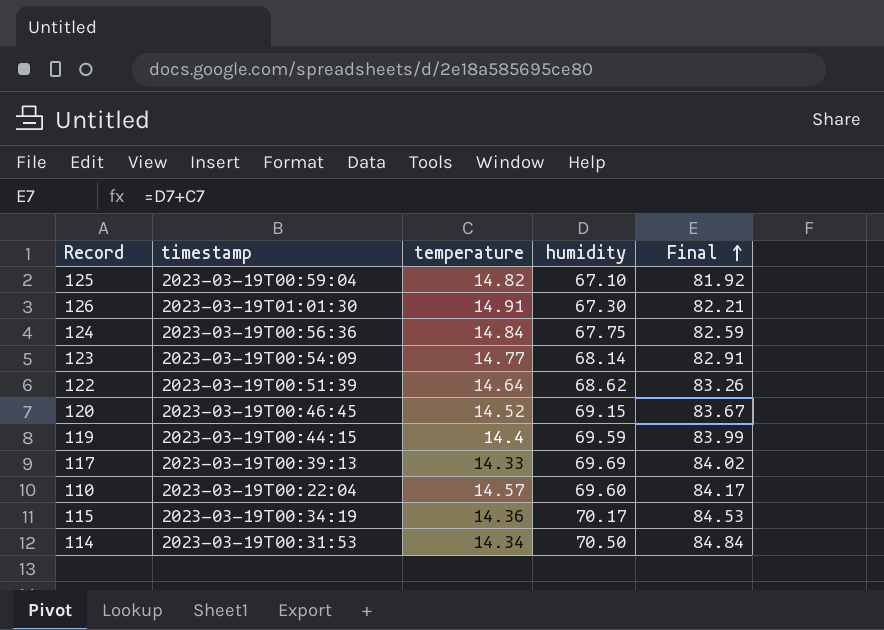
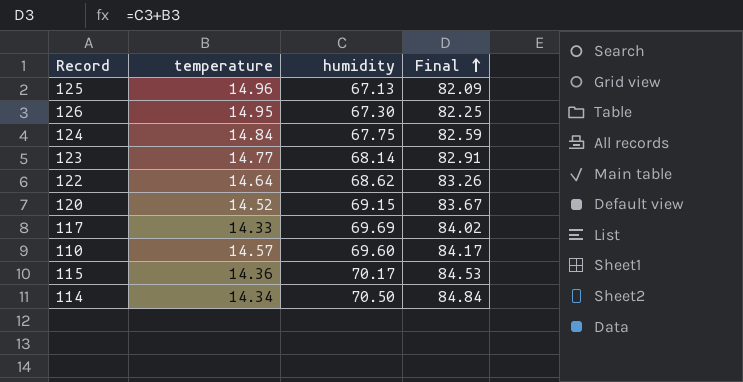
column timestamp | position: 2 -> none
row 119: 2023-03-19T00:44:15 | 14.4 | 69.59 | 83.99 -> none
125 | temperature: 14.82 -> 14.96
125 | humidity: 67.10 -> 67.13
125 | Final: 81.92 -> 82.09
126 | temperature: 14.91 -> 14.95
126 | Final: 82.21 -> 82.25

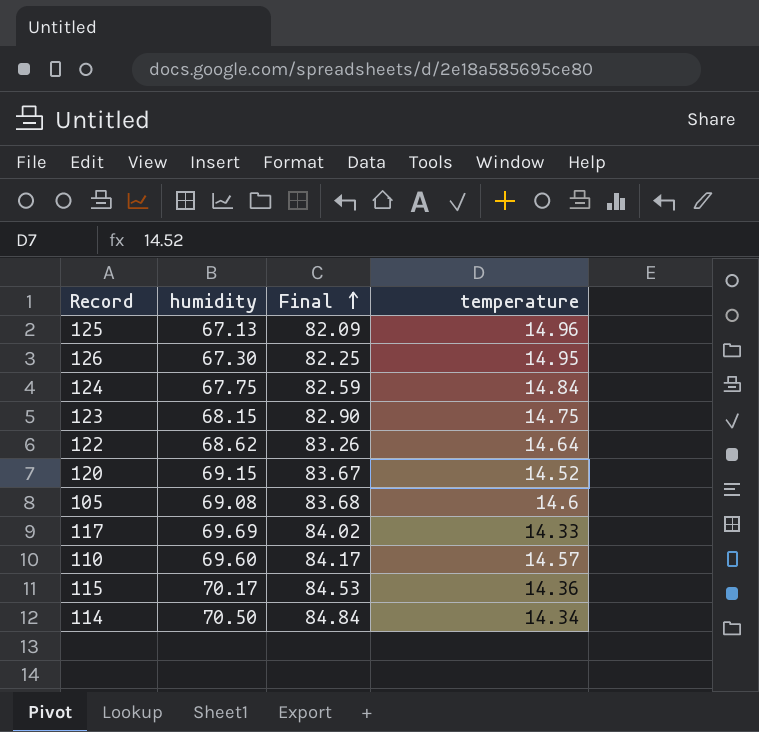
column temperature | position: 2 -> 4
123 | humidity: 68.14 -> 68.15
123 | Final: 82.91 -> 82.90
123 | temperature: 14.77 -> 14.75
row 105: none -> 69.08 | 83.68 | 14.6

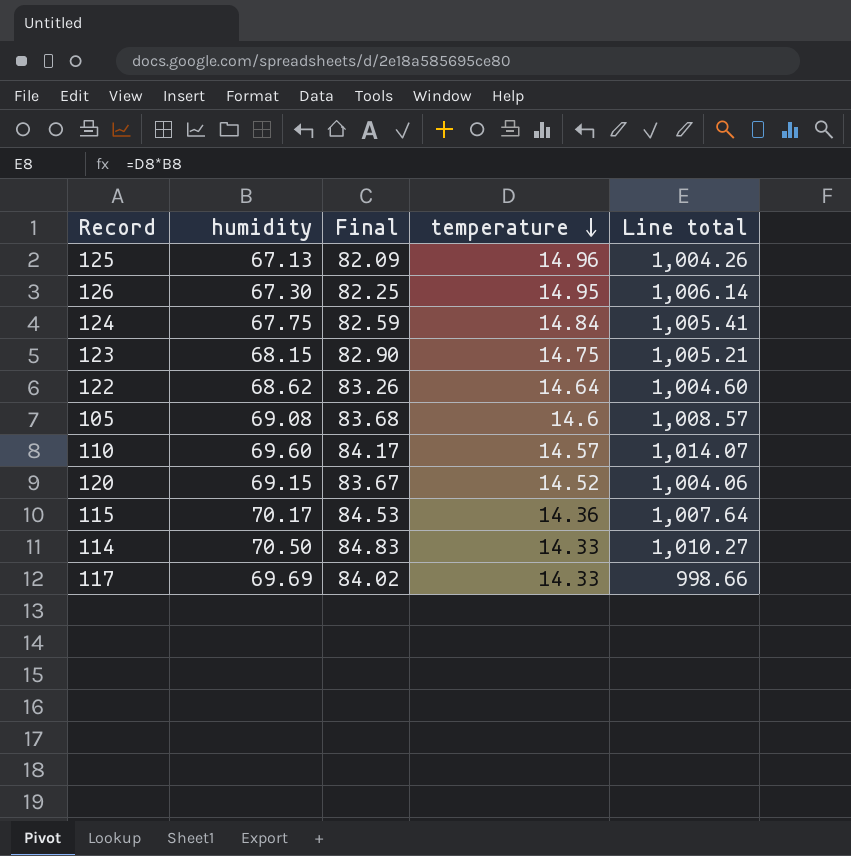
row order: Final ascending -> temperature descending
column Line total | formula: none -> [humidity] * [temperature]
114 | Final: 84.84 -> 84.83
114 | temperature: 14.34 -> 14.33

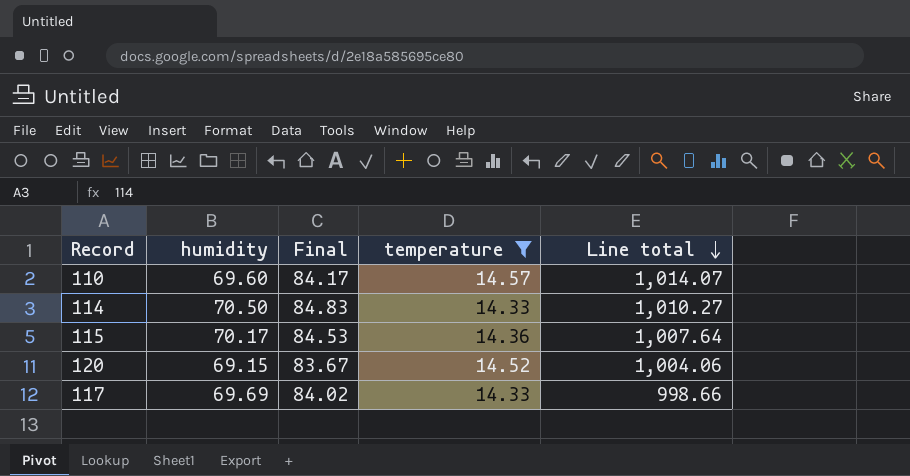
filter: none -> temperature <= 14.57
row order: temperature descending -> Line total descending

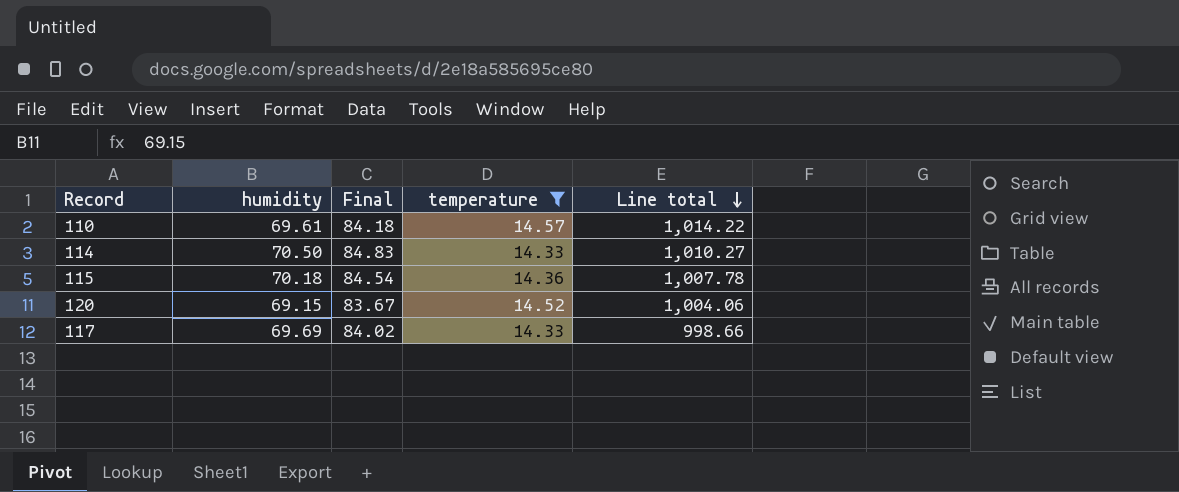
110 | humidity: 69.60 -> 69.61
110 | Final: 84.17 -> 84.18
110 | Line total: 1,014.07 -> 1,014.22
115 | humidity: 70.17 -> 70.18
115 | Final: 84.53 -> 84.54
115 | Line total: 1,007.64 -> 1,007.78

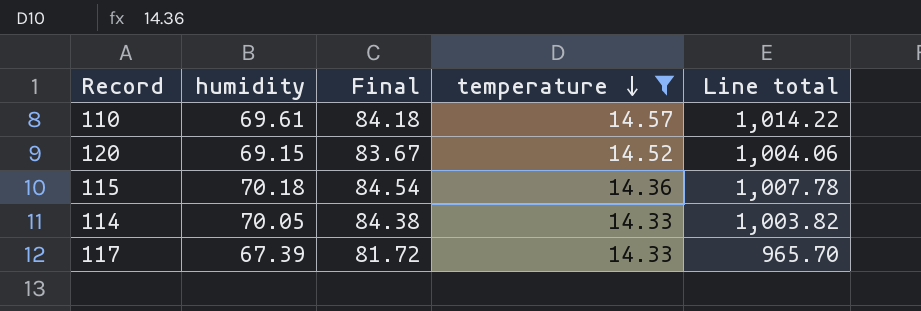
row order: Line total descending -> temperature descending
114 | humidity: 70.50 -> 70.05
114 | Final: 84.83 -> 84.38
114 | Line total: 1,010.27 -> 1,003.82
117 | humidity: 69.69 -> 67.39
117 | Final: 84.02 -> 81.72
117 | Line total: 998.66 -> 965.70

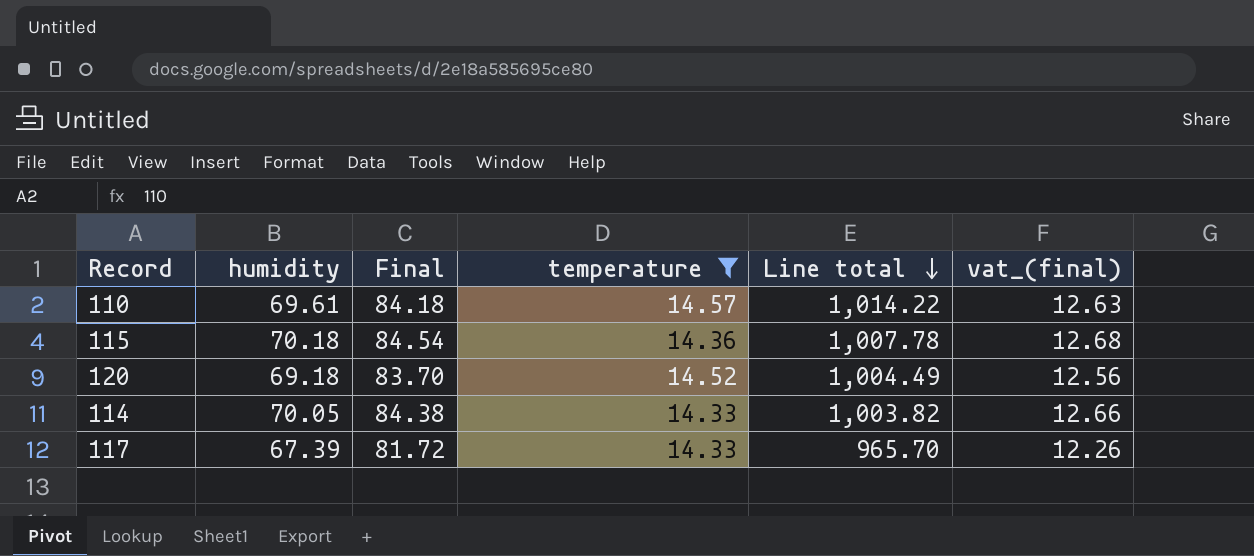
row order: temperature descending -> Line total descending
column vat_(final) | formula: none -> [Final] * 0.15
120 | humidity: 69.15 -> 69.18
120 | Final: 83.67 -> 83.70
120 | Line total: 1,004.06 -> 1,004.49

